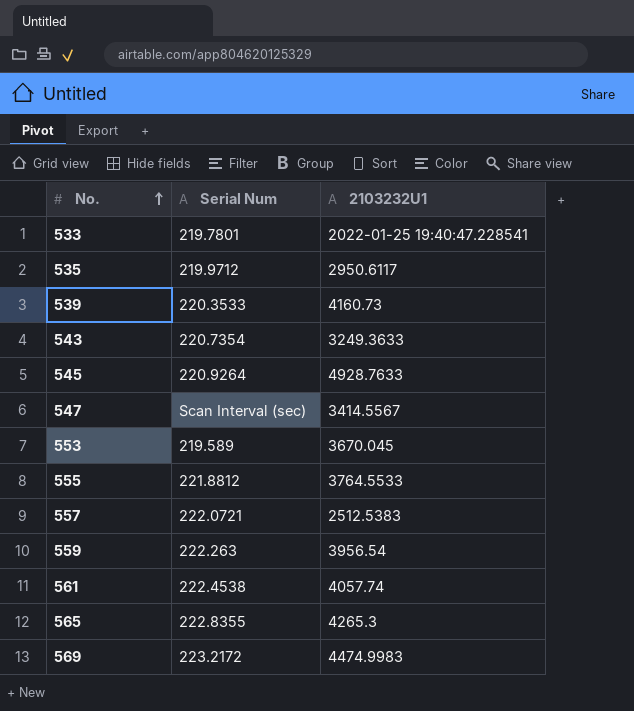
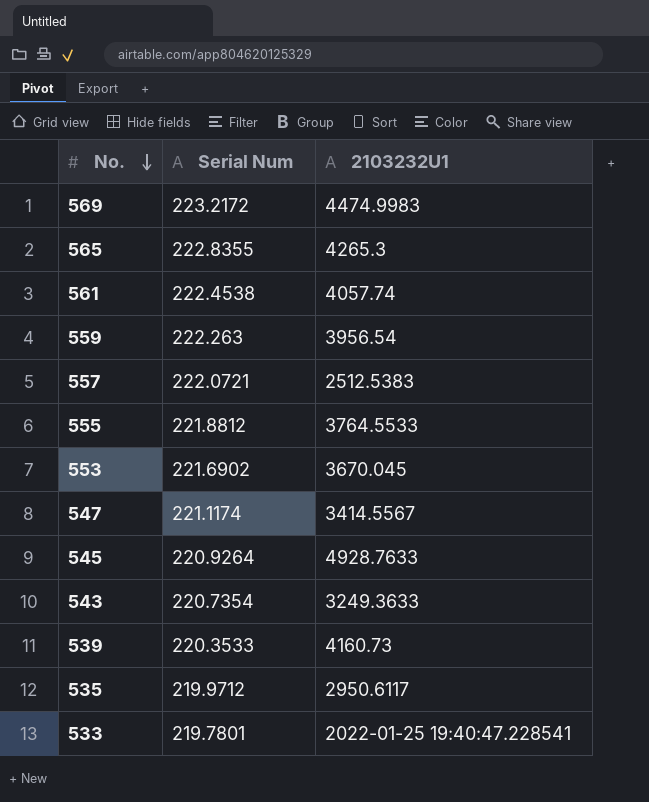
row order: No. ascending -> No. descending
553 | Serial Num: 219.589 -> 221.6902
547 | Serial Num: Scan Interval (sec) -> 221.1174

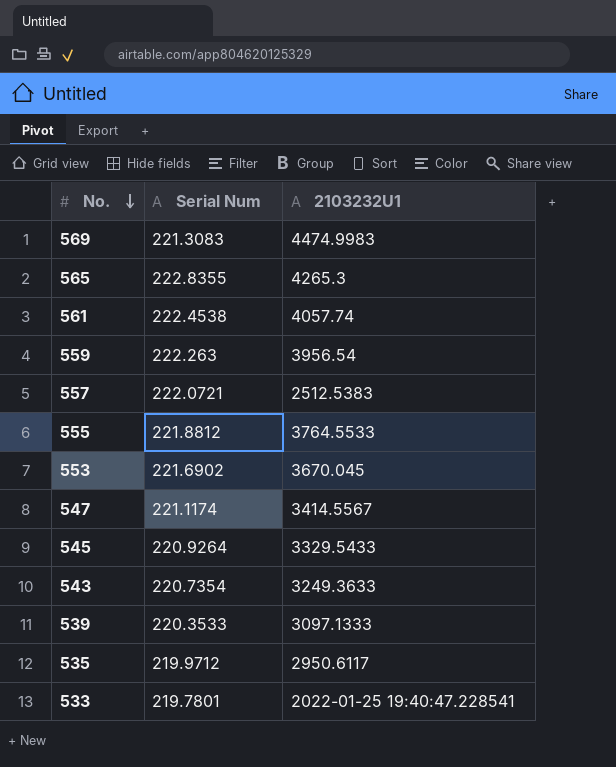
569 | Serial Num: 223.2172 -> 221.3083
545 | 2103232U1: 4928.7633 -> 3329.5433
539 | 2103232U1: 4160.73 -> 3097.1333

